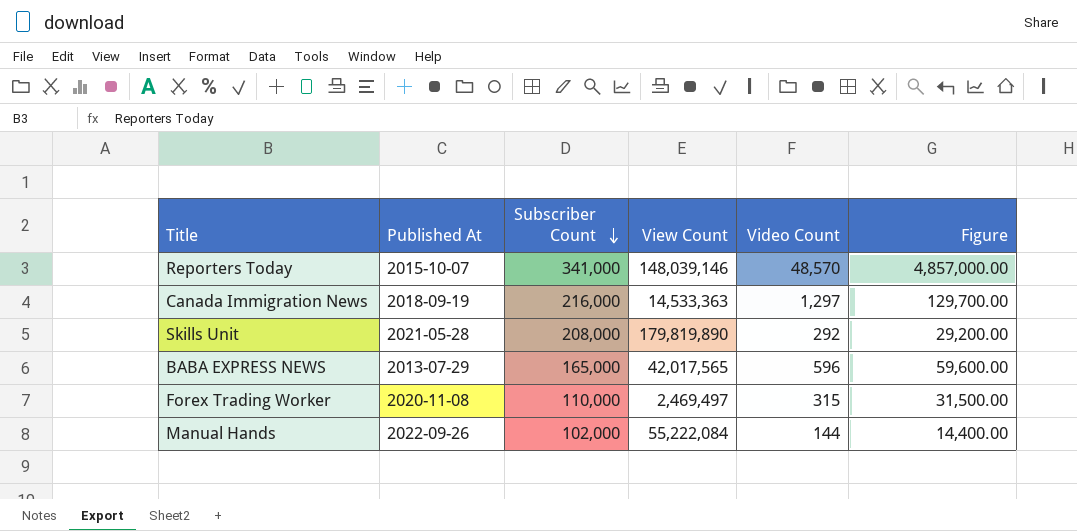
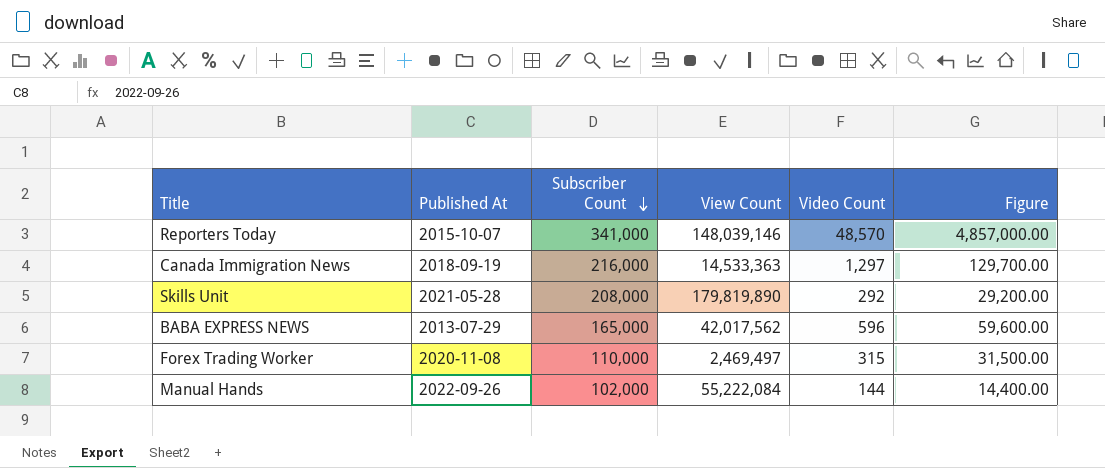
BABA EXPRESS NEWS | View Count: 42,017,565 -> 42,017,562

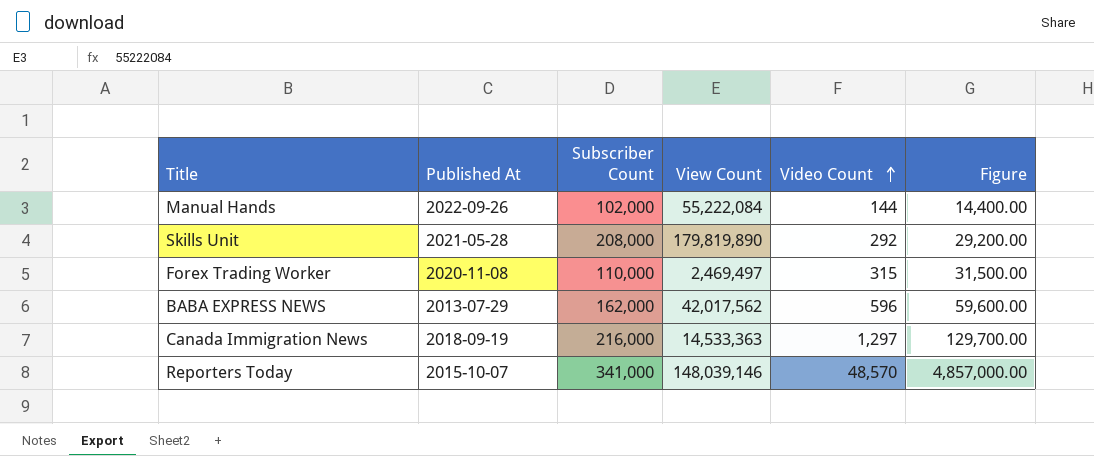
row order: Subscriber Count descending -> Video Count ascending
BABA EXPRESS NEWS | Subscriber Count: 165,000 -> 162,000

